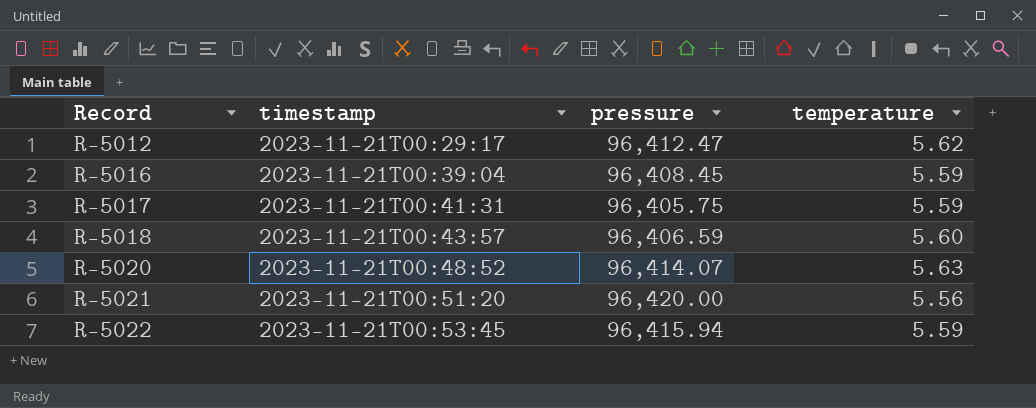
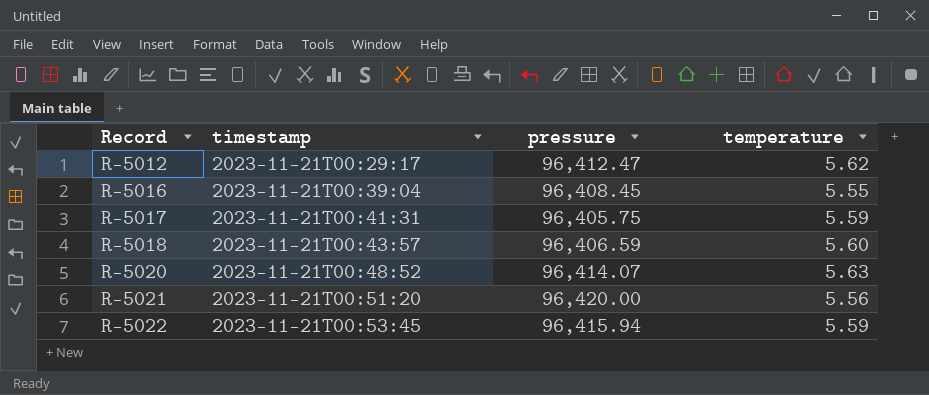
R-5016 | temperature: 5.59 -> 5.55

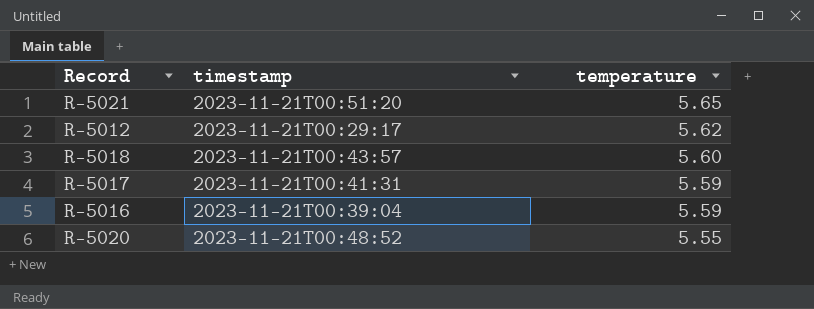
row order: Record ascending -> temperature descending
column pressure | position: 3 -> none
row R-5022: 2023-11-21T00:53:45 | 96,415.94 | 5.59 -> none
R-5021 | temperature: 5.56 -> 5.65
R-5016 | temperature: 5.55 -> 5.59
R-5020 | temperature: 5.63 -> 5.55

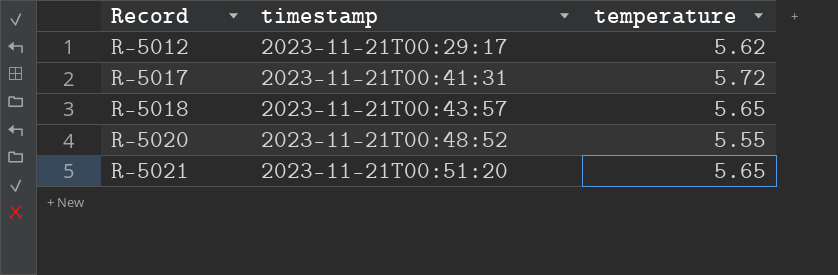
row order: temperature descending -> Record ascending
row R-5016: 2023-11-21T00:39:04 | 5.59 -> none
R-5017 | temperature: 5.59 -> 5.72
R-5018 | temperature: 5.60 -> 5.65

